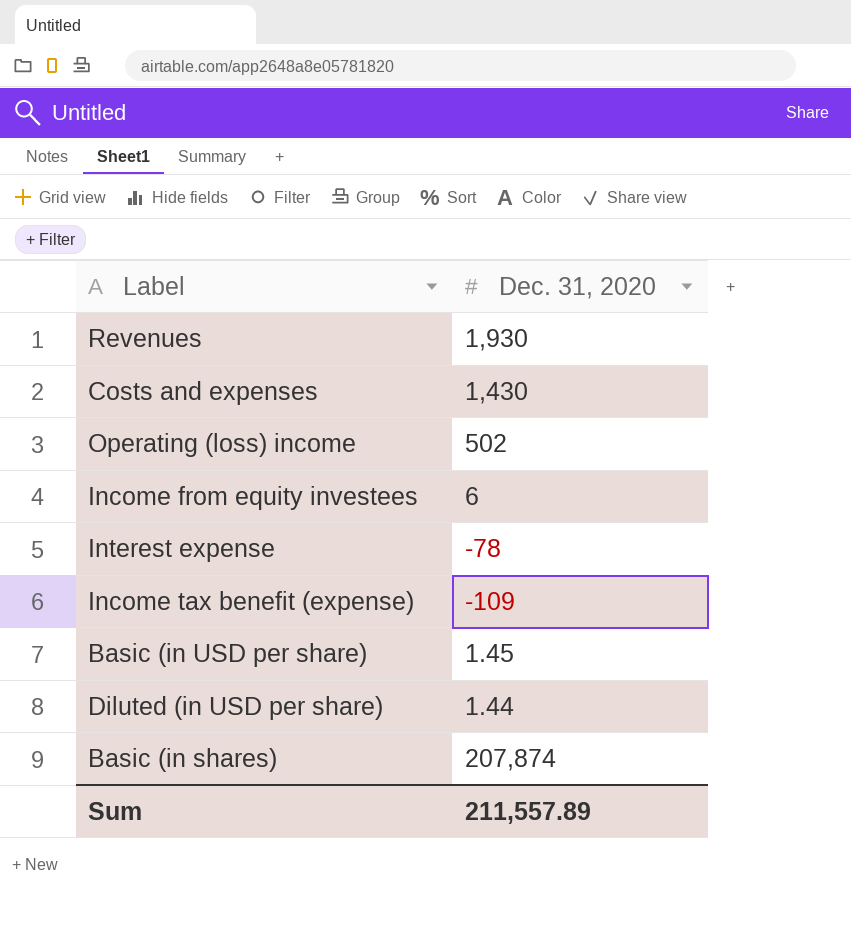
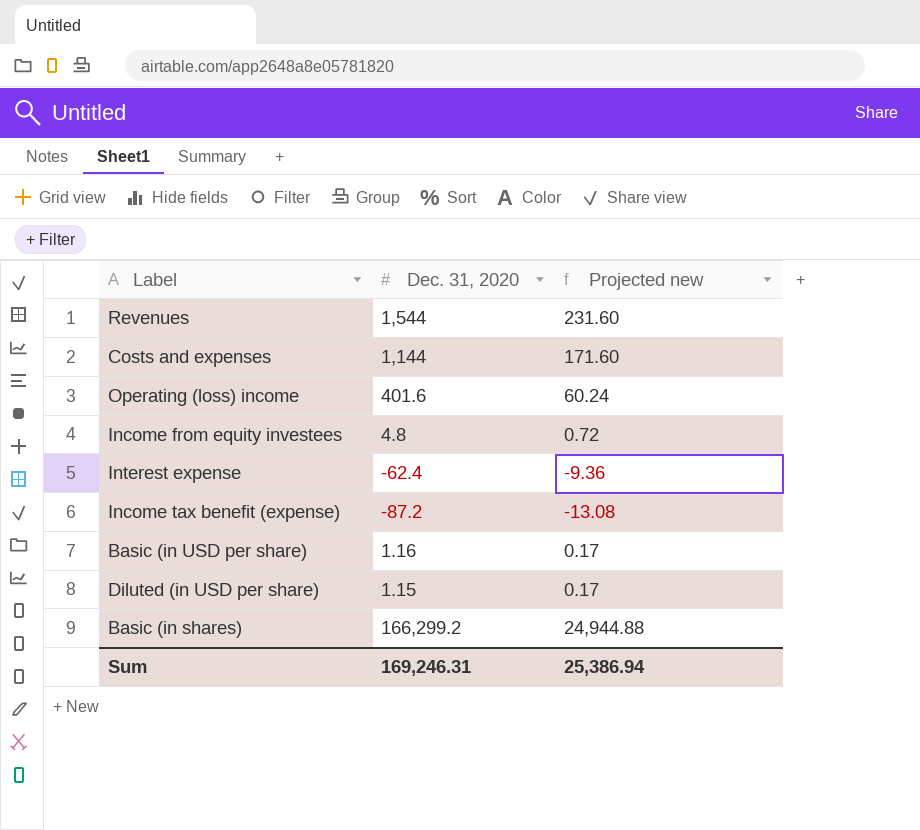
column Projected new | formula: none -> [Dec. 31, 2020] * 0.15
Revenues | Dec. 31, 2020: 1,930 -> 1,544
Costs and expenses | Dec. 31, 2020: 1,430 -> 1,144
Operating (loss) income | Dec. 31, 2020: 502 -> 401.6
Income from equity investees | Dec. 31, 2020: 6 -> 4.8
Interest expense | Dec. 31, 2020: -78 -> -62.4
Income tax benefit (expense) | Dec. 31, 2020: -109 -> -87.2
Basic (in USD per share) | Dec. 31, 2020: 1.45 -> 1.16
Diluted (in USD per share) | Dec. 31, 2020: 1.44 -> 1.15
Basic (in shares) | Dec. 31, 2020: 207,874 -> 166,299.2
Sum | Dec. 31, 2020: 211,557.89 -> 169,246.31

